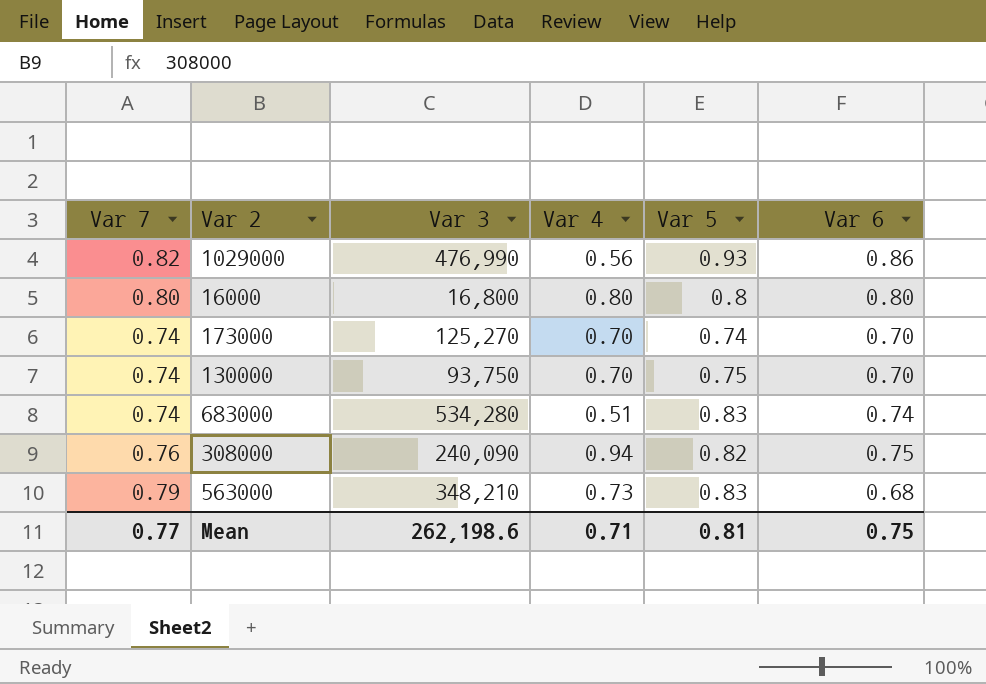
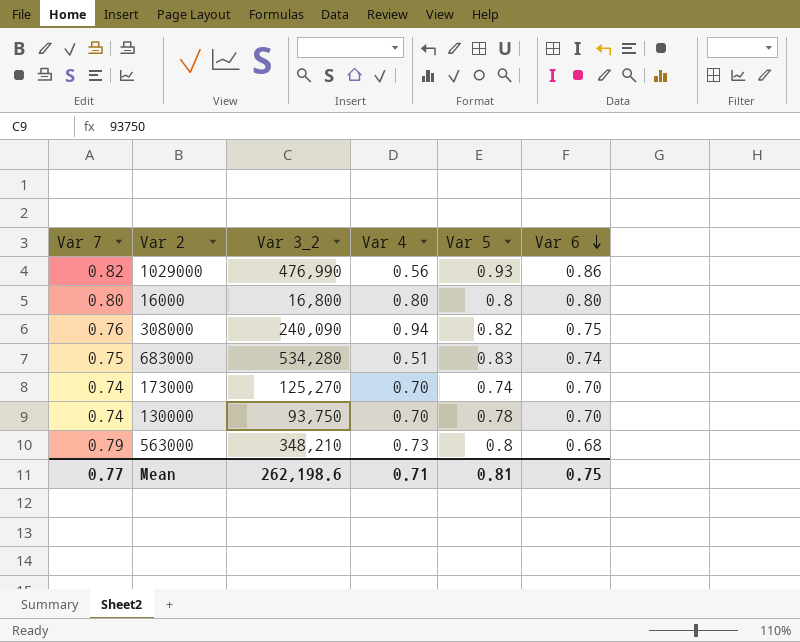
row order: none -> Var 6 descending
column name: Var 3 -> Var 3_2
683000 | Var 7: 0.74 -> 0.75
130000 | Var 5: 0.75 -> 0.78
563000 | Var 5: 0.83 -> 0.8

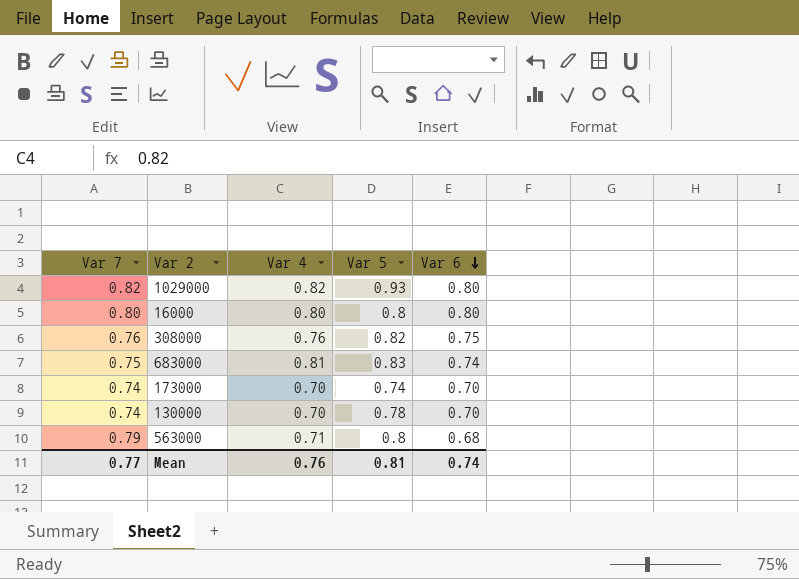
column Var 3_2 | position: 3 -> none
1029000 | Var 4: 0.56 -> 0.82
1029000 | Var 6: 0.86 -> 0.80
308000 | Var 4: 0.94 -> 0.76
683000 | Var 4: 0.51 -> 0.81
563000 | Var 4: 0.73 -> 0.71
Mean | Var 4: 0.71 -> 0.76
Mean | Var 6: 0.75 -> 0.74

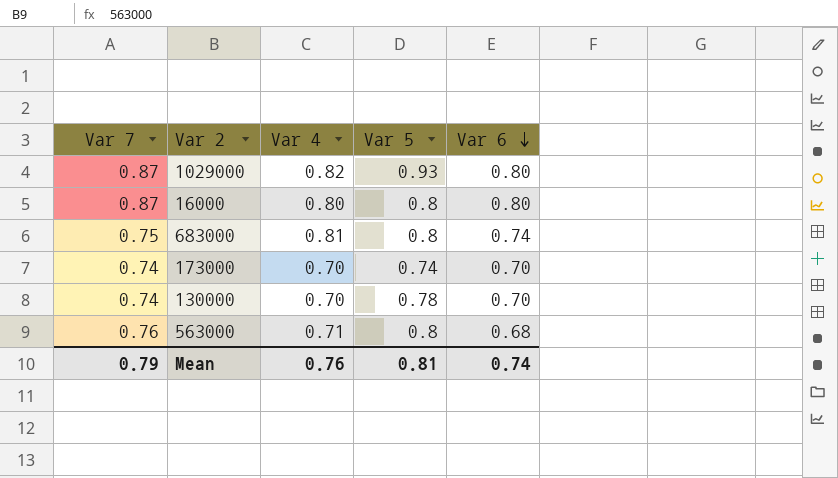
row 308000: 0.76 | 0.76 | 0.82 | 0.75 -> none
1029000 | Var 7: 0.82 -> 0.87
16000 | Var 7: 0.80 -> 0.87
683000 | Var 5: 0.83 -> 0.8
563000 | Var 7: 0.79 -> 0.76
Mean | Var 7: 0.77 -> 0.79

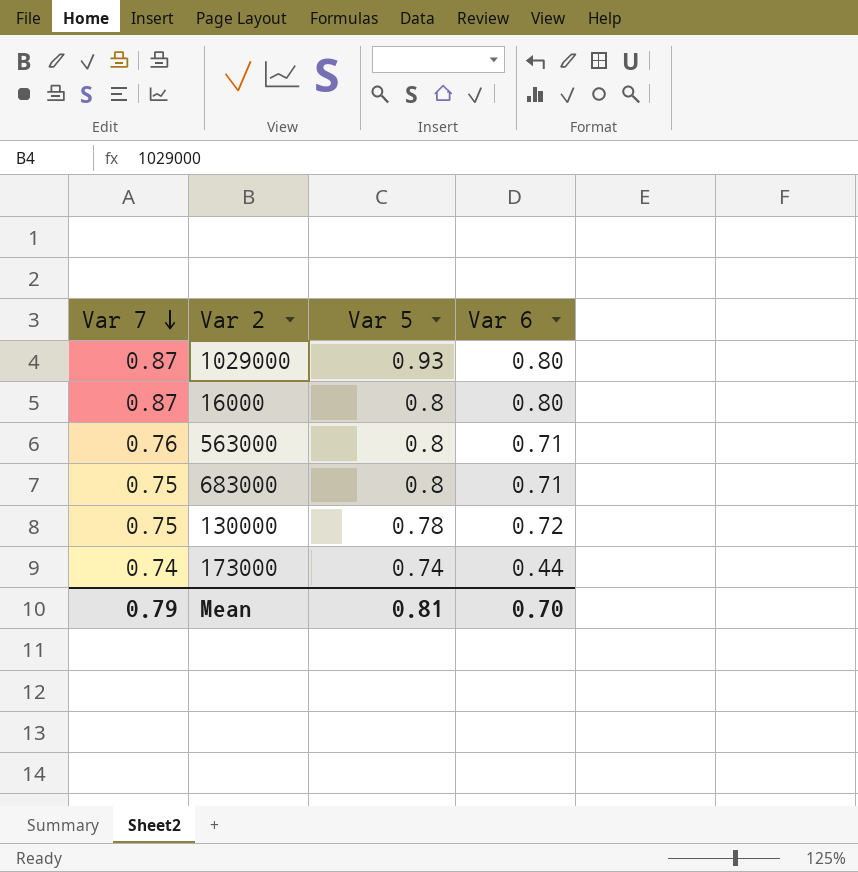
row order: Var 6 descending -> Var 7 descending
column Var 4 | position: 3 -> none
563000 | Var 6: 0.68 -> 0.71
683000 | Var 6: 0.74 -> 0.71
130000 | Var 7: 0.74 -> 0.75
130000 | Var 6: 0.70 -> 0.72
173000 | Var 6: 0.70 -> 0.44
Mean | Var 6: 0.74 -> 0.70

